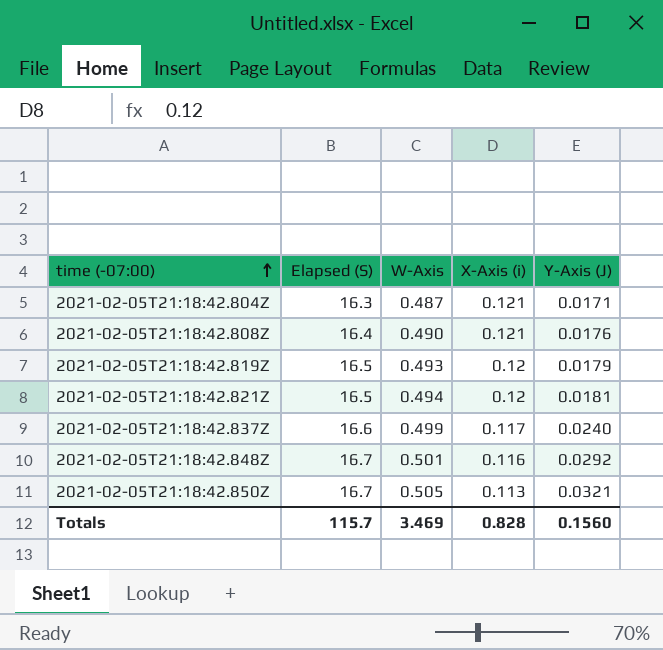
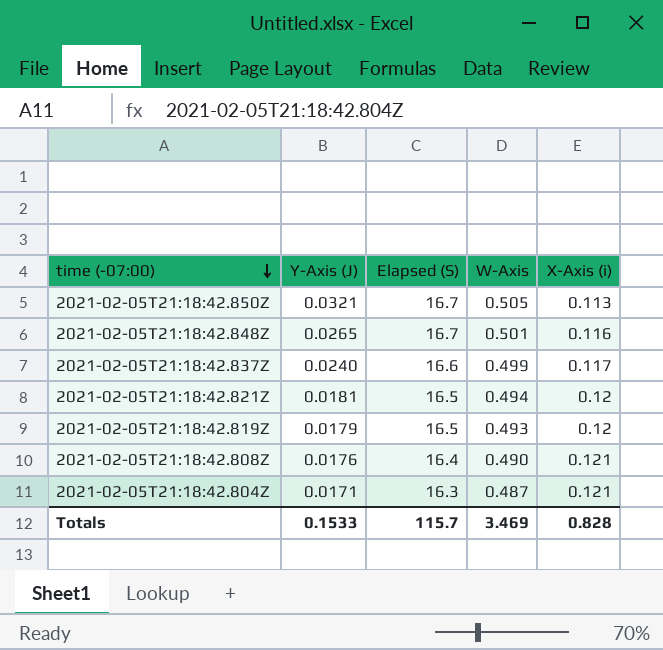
row order: time (-07:00) ascending -> time (-07:00) descending
column Y-Axis (J) | position: 5 -> 2
2021-02-05T21:18:42.848Z | Y-Axis (J): 0.0292 -> 0.0265
Totals | Y-Axis (J): 0.1560 -> 0.1533

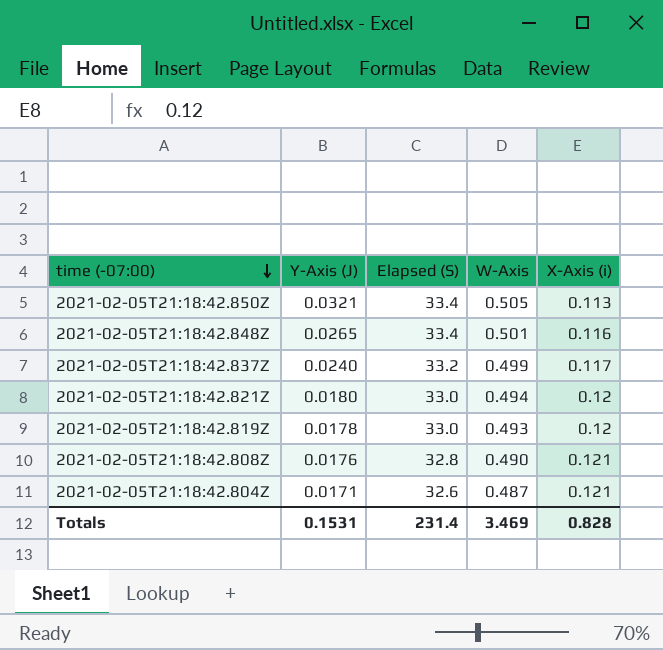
2021-02-05T21:18:42.850Z | Elapsed (S): 16.7 -> 33.4
2021-02-05T21:18:42.848Z | Elapsed (S): 16.7 -> 33.4
2021-02-05T21:18:42.837Z | Elapsed (S): 16.6 -> 33.2
2021-02-05T21:18:42.821Z | Y-Axis (J): 0.0181 -> 0.0180
2021-02-05T21:18:42.821Z | Elapsed (S): 16.5 -> 33.0
2021-02-05T21:18:42.819Z | Y-Axis (J): 0.0179 -> 0.0178
2021-02-05T21:18:42.819Z | Elapsed (S): 16.5 -> 33.0
2021-02-05T21:18:42.808Z | Elapsed (S): 16.4 -> 32.8
2021-02-05T21:18:42.804Z | Elapsed (S): 16.3 -> 32.6
Totals | Y-Axis (J): 0.1533 -> 0.1531
Totals | Elapsed (S): 115.7 -> 231.4

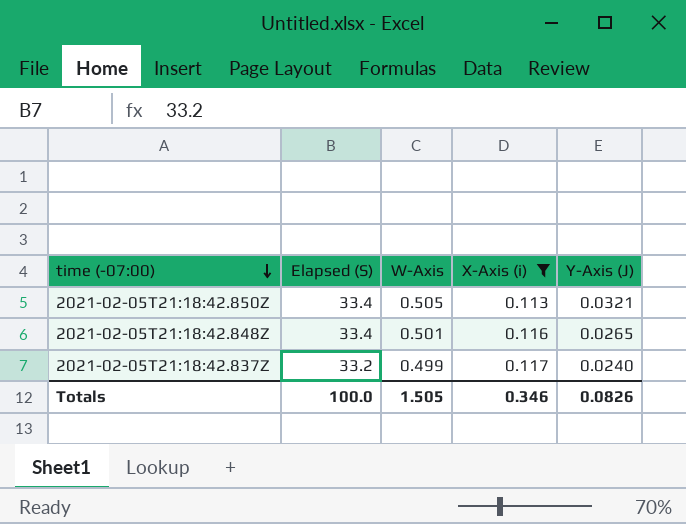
filter: none -> X-Axis (i) <= 0.117
column Y-Axis (J) | position: 2 -> 5
Totals | Elapsed (S): 231.4 -> 100.0
Totals | W-Axis: 3.469 -> 1.505
Totals | X-Axis (i): 0.828 -> 0.346
Totals | Y-Axis (J): 0.1531 -> 0.0826

